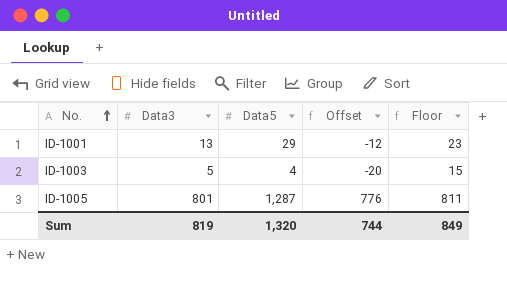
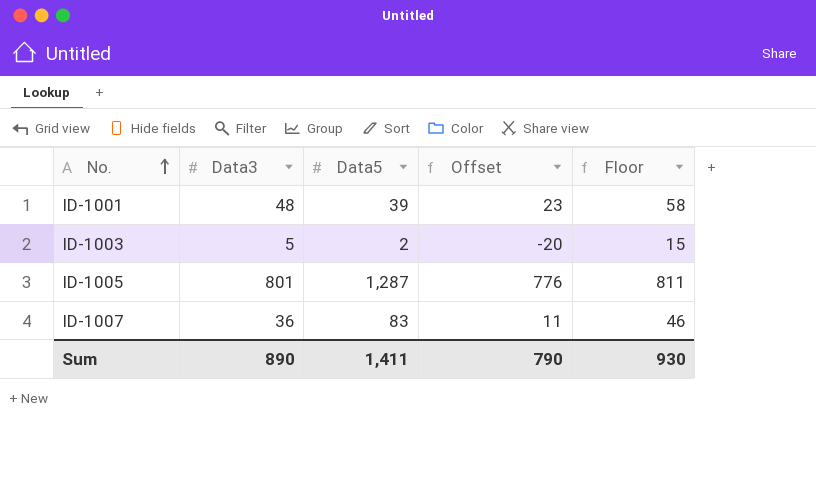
ID-1001 | Data3: 13 -> 48
ID-1001 | Data5: 29 -> 39
ID-1001 | Offset: -12 -> 23
ID-1001 | Floor: 23 -> 58
ID-1003 | Data5: 4 -> 2
row ID-1007: none -> 36 | 83 | 11 | 46
Sum | Data3: 819 -> 890
Sum | Data5: 1,320 -> 1,411
Sum | Offset: 744 -> 790
Sum | Floor: 849 -> 930

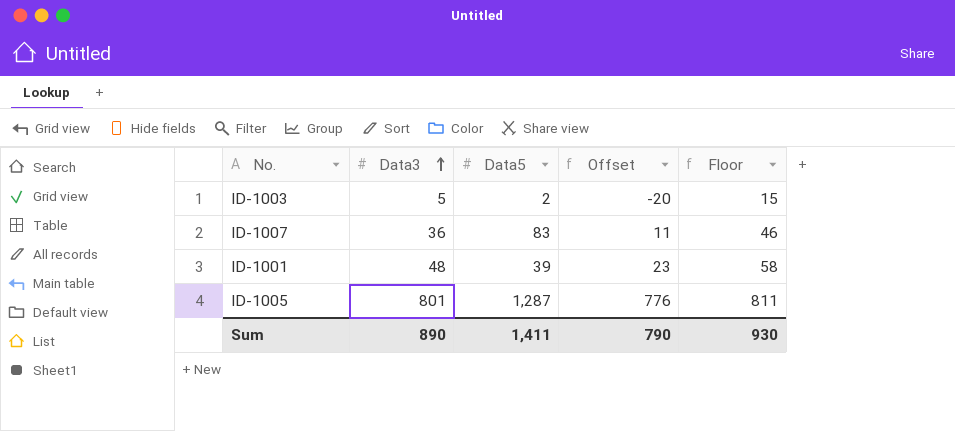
row order: No. ascending -> Data3 ascending

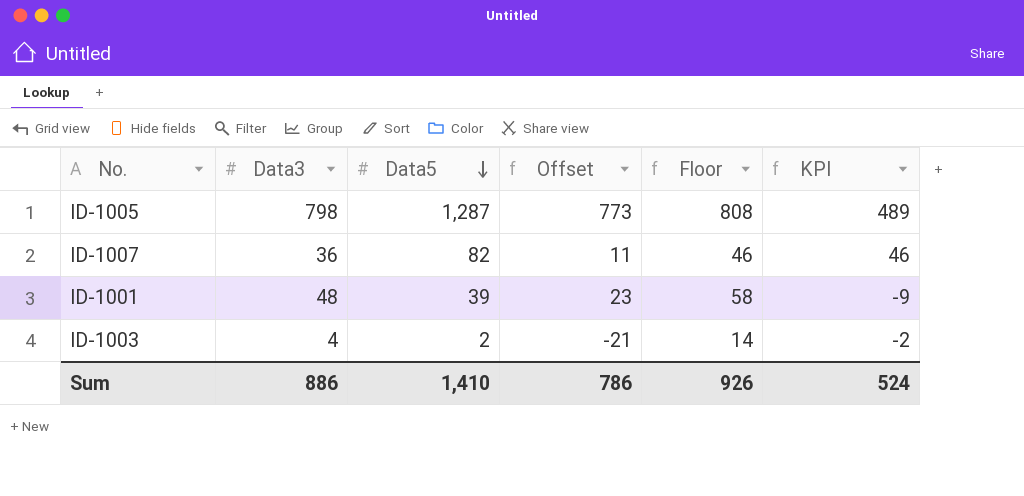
row order: Data3 ascending -> Data5 descending
column KPI | formula: none -> [Data5] - [Data3]
ID-1005 | Data3: 801 -> 798
ID-1005 | Offset: 776 -> 773
ID-1005 | Floor: 811 -> 808
ID-1007 | Data5: 83 -> 82
ID-1003 | Data3: 5 -> 4
ID-1003 | Offset: -20 -> -21
ID-1003 | Floor: 15 -> 14
Sum | Data3: 890 -> 886
Sum | Data5: 1,411 -> 1,410
Sum | Offset: 790 -> 786
Sum | Floor: 930 -> 926

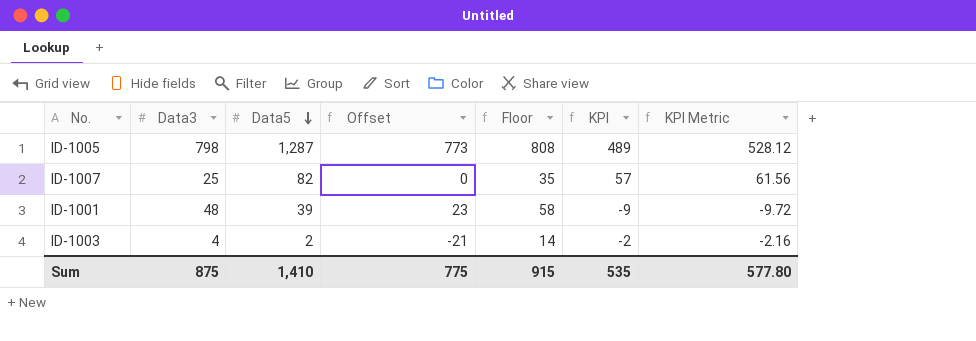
column KPI Metric | formula: none -> [KPI] * 1.08
ID-1007 | Data3: 36 -> 25
ID-1007 | Offset: 11 -> 0
ID-1007 | Floor: 46 -> 35
ID-1007 | KPI: 46 -> 57
Sum | Data3: 886 -> 875
Sum | Offset: 786 -> 775
Sum | Floor: 926 -> 915
Sum | KPI: 524 -> 535

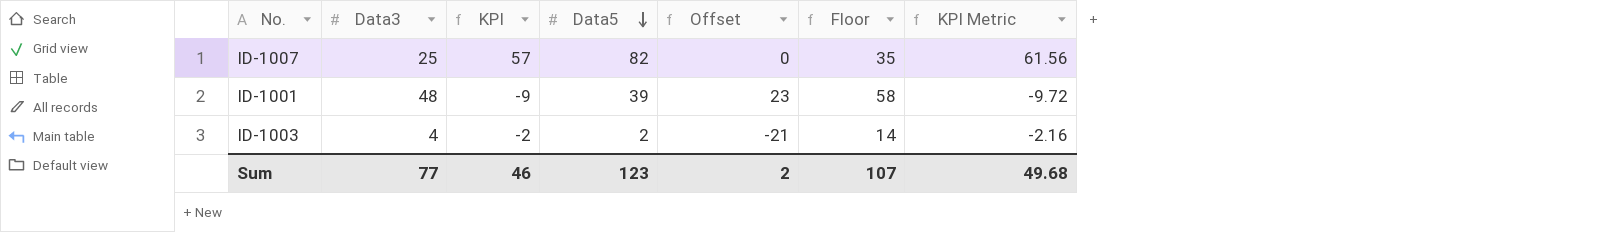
column KPI | position: 6 -> 3
row ID-1005: 798 | 1,287 | 773 | 808 | 489 | 528.12 -> none
Sum | Data3: 875 -> 77
Sum | KPI: 535 -> 46
Sum | Data5: 1,410 -> 123
Sum | Offset: 775 -> 2
Sum | Floor: 915 -> 107
Sum | KPI Metric: 577.80 -> 49.68

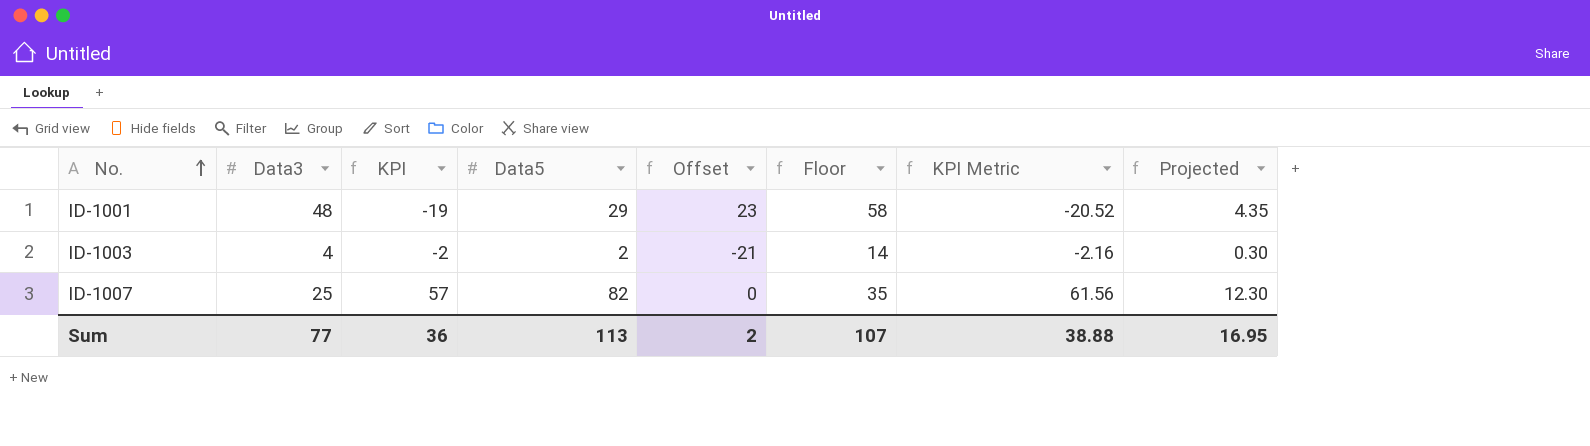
row order: Data5 descending -> No. ascending
column Projected | formula: none -> [Data5] * 0.15
ID-1001 | KPI: -9 -> -19
ID-1001 | Data5: 39 -> 29
ID-1001 | KPI Metric: -9.72 -> -20.52
Sum | KPI: 46 -> 36
Sum | Data5: 123 -> 113
Sum | KPI Metric: 49.68 -> 38.88

